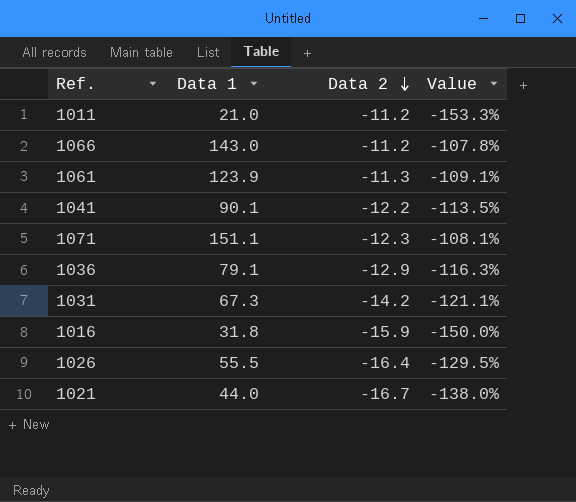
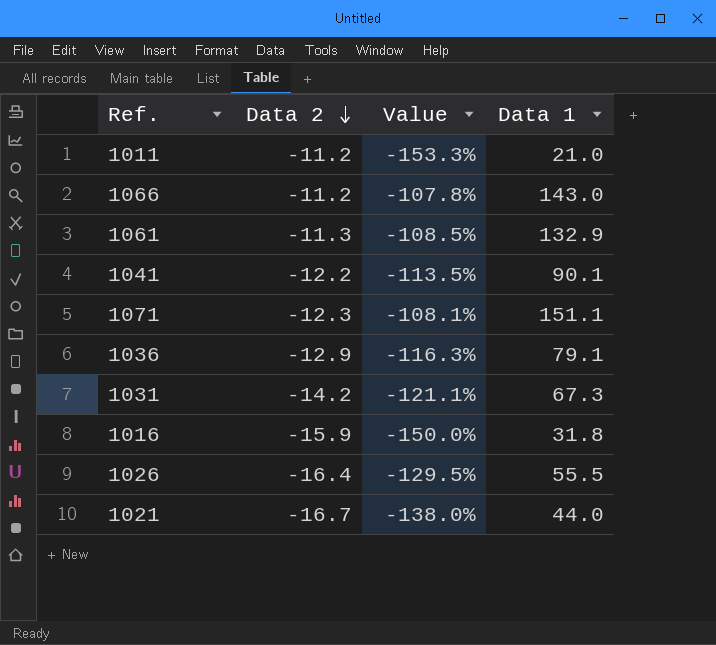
column Data 1 | position: 2 -> 4
1061 | Value: -109.1% -> -108.5%
1061 | Data 1: 123.9 -> 132.9

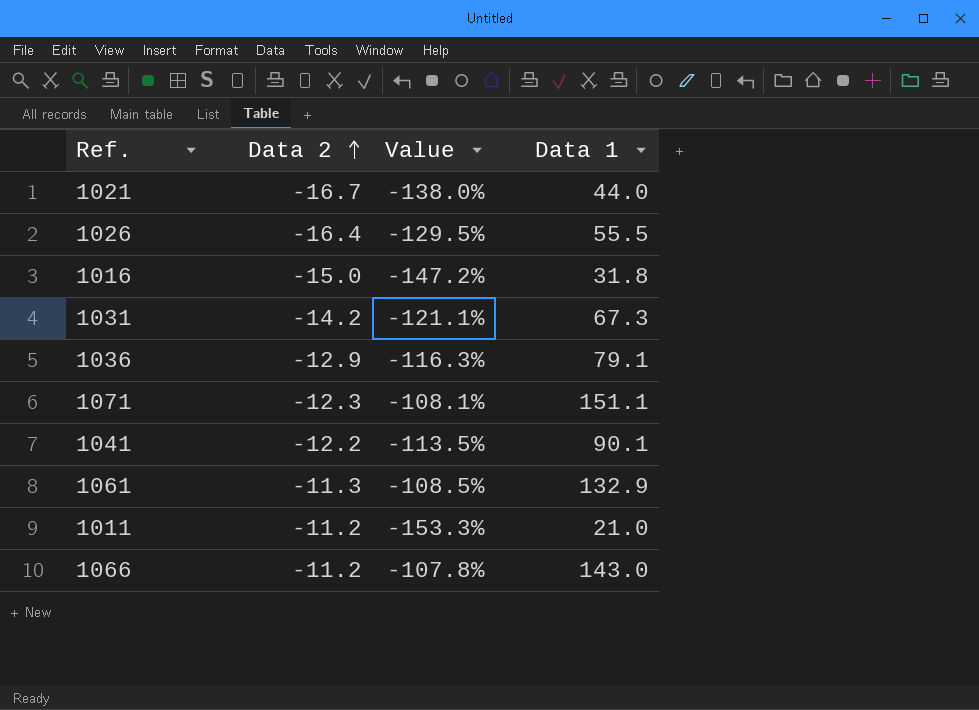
row order: Data 2 descending -> Data 2 ascending
1016 | Data 2: -15.9 -> -15.0
1016 | Value: -150.0% -> -147.2%

